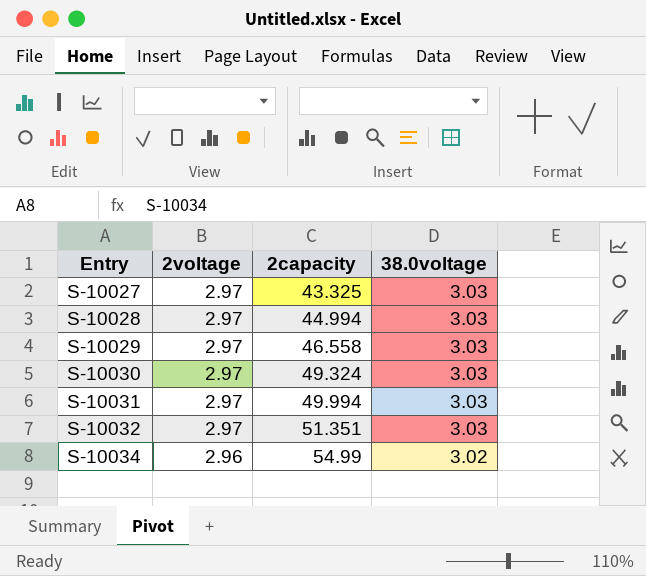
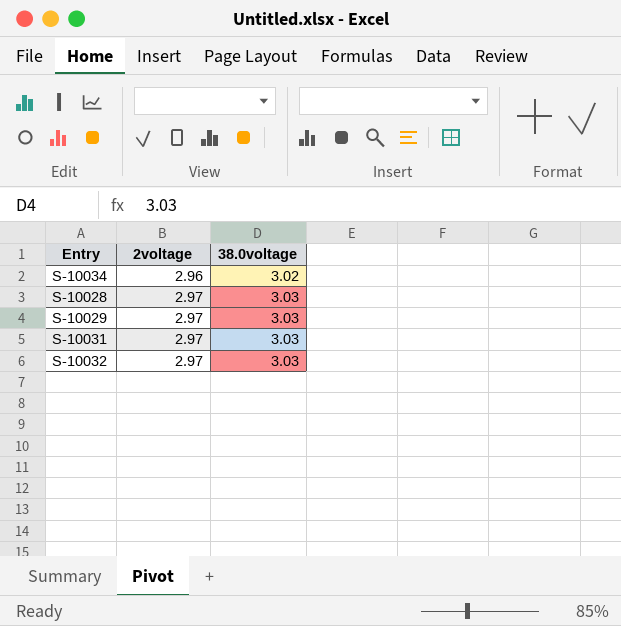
row order: Entry ascending -> 2voltage ascending
column 2capacity | position: 3 -> none
row S-10027: 2.97 | 43.325 | 3.03 -> none
row S-10030: 2.97 | 49.324 | 3.03 -> none

